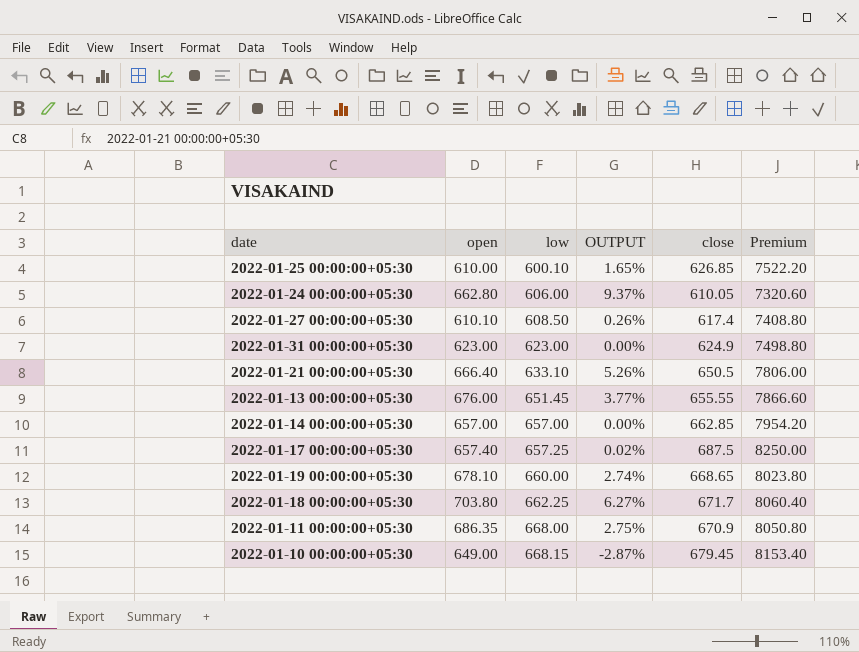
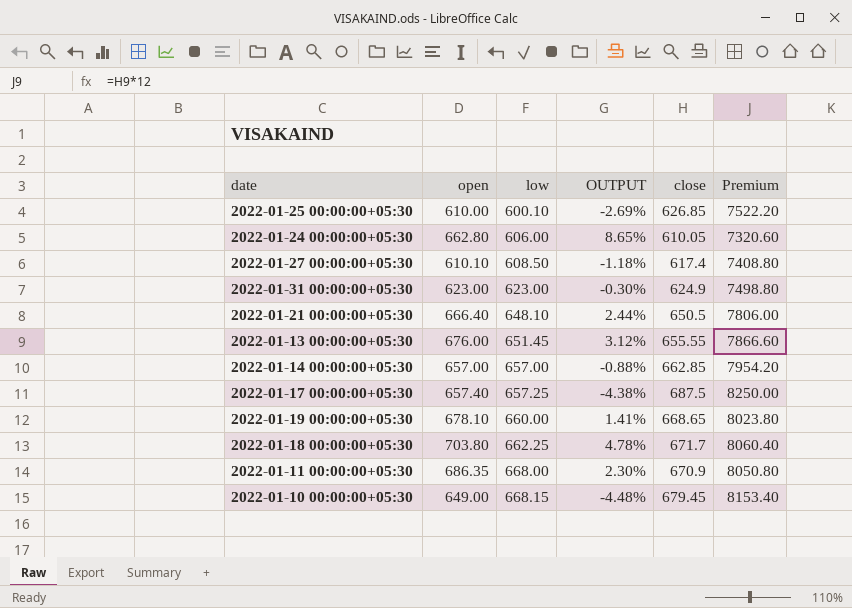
column OUTPUT | formula: ([open] - [low]) / [low] -> ([open] - [close]) / [close]
2022-01-21 00:00:00+05:30 | low: 633.10 -> 648.10

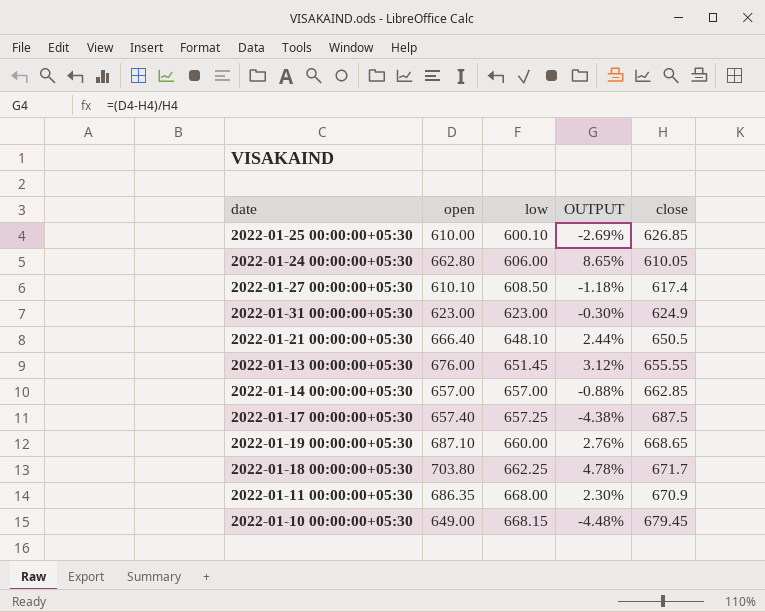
column Premium | formula: [close] * 12 -> none
2022-01-19 00:00:00+05:30 | open: 678.10 -> 687.10
2022-01-19 00:00:00+05:30 | OUTPUT: 1.41% -> 2.76%

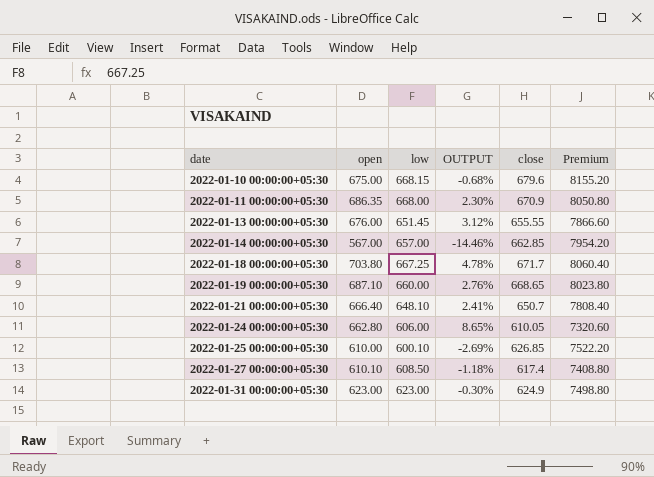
row order: low ascending -> date ascending
column Premium | formula: none -> [close] * 12
row 2022-01-17 00:00:00+05:30: 657.40 | 657.25 | -4.38% | 687.5 -> none
2022-01-10 00:00:00+05:30 | open: 649.00 -> 675.00
2022-01-10 00:00:00+05:30 | OUTPUT: -4.48% -> -0.68%
2022-01-10 00:00:00+05:30 | close: 679.45 -> 679.6
2022-01-14 00:00:00+05:30 | open: 657.00 -> 567.00
2022-01-14 00:00:00+05:30 | OUTPUT: -0.88% -> -14.46%
2022-01-18 00:00:00+05:30 | low: 662.25 -> 667.25
2022-01-21 00:00:00+05:30 | OUTPUT: 2.44% -> 2.41%
2022-01-21 00:00:00+05:30 | close: 650.5 -> 650.7

